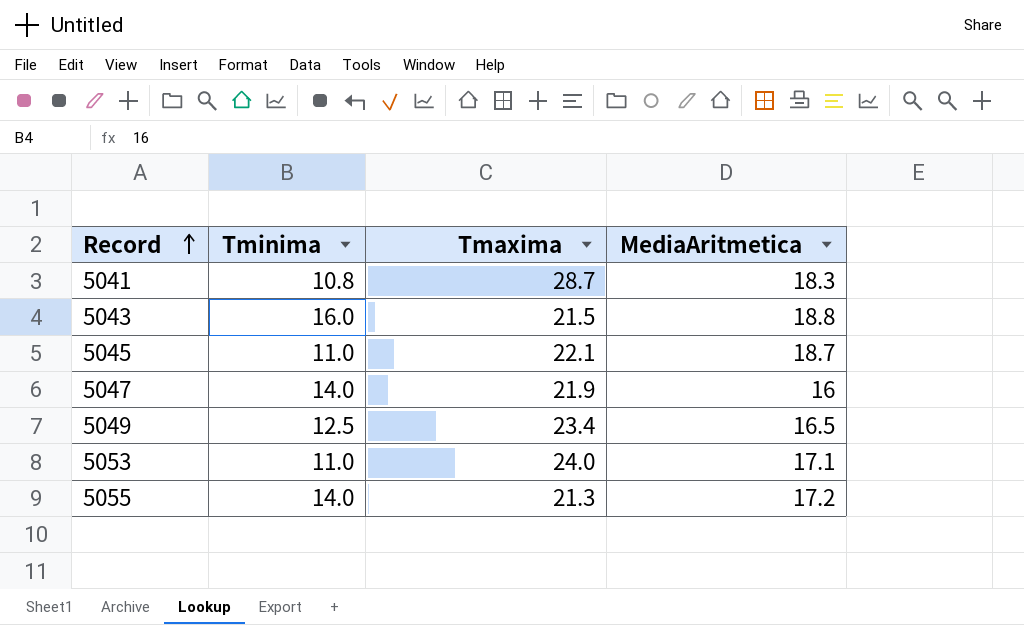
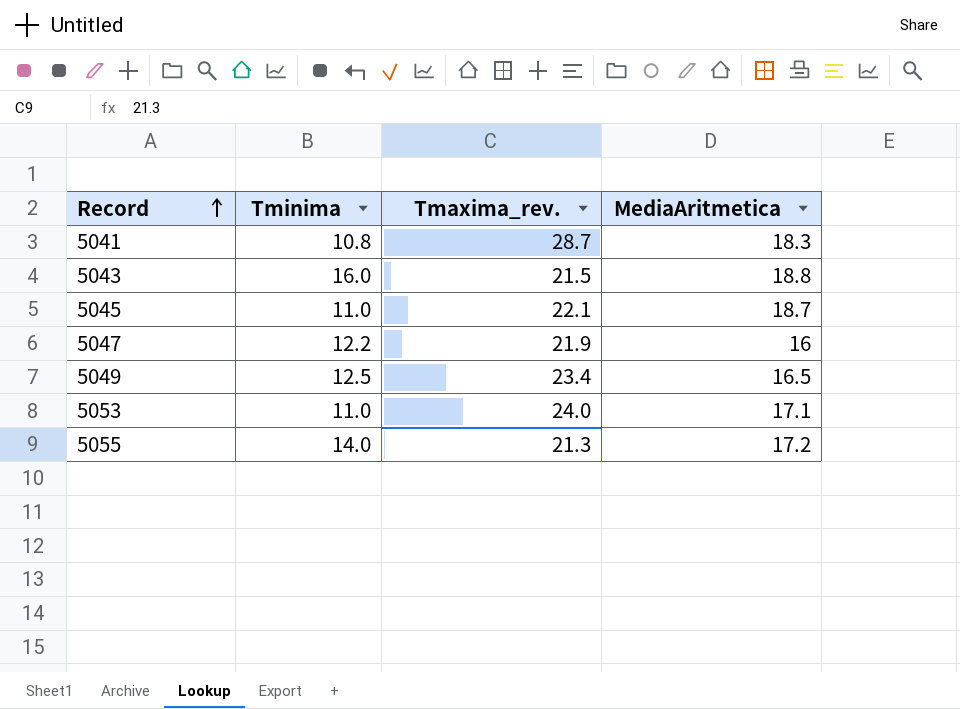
column name: Tmaxima -> Tmaxima_rev.
5047 | Tminima: 14.0 -> 12.2

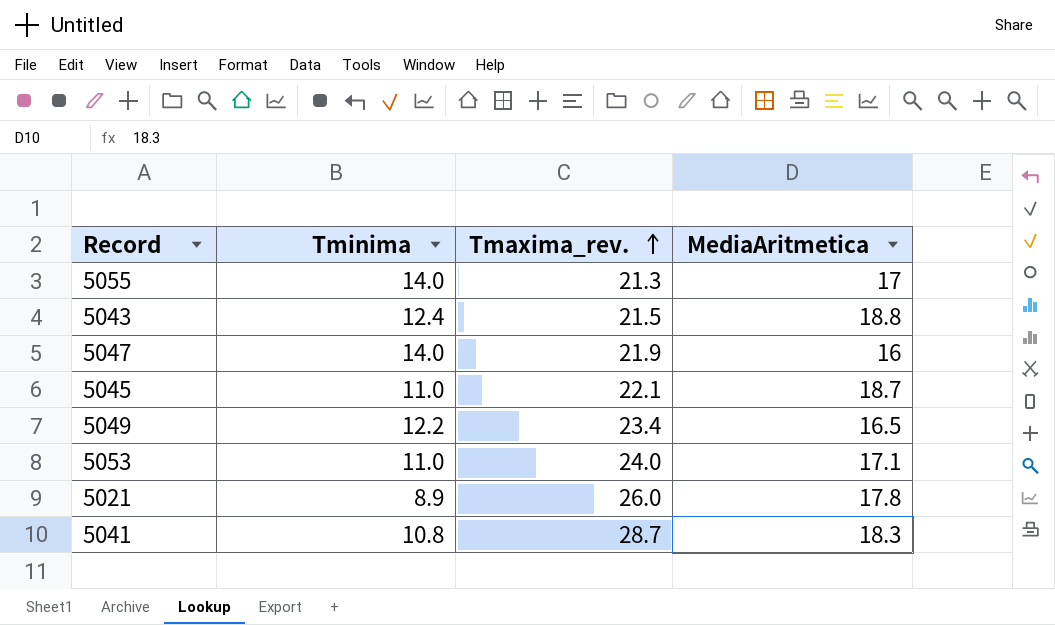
row order: Record ascending -> Tmaxima_rev. ascending
5055 | MediaAritmetica: 17.2 -> 17
5043 | Tminima: 16.0 -> 12.4
5047 | Tminima: 12.2 -> 14.0
5049 | Tminima: 12.5 -> 12.2
row 5021: none -> 8.9 | 26.0 | 17.8

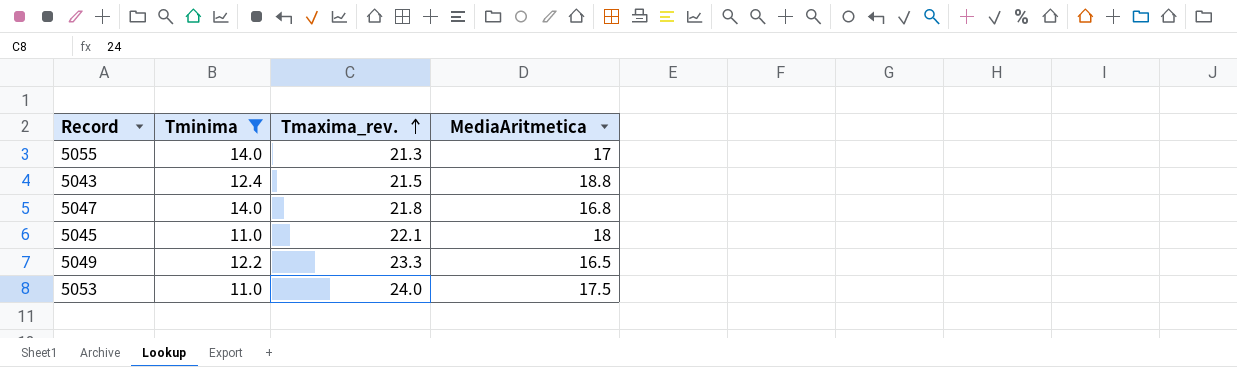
filter: none -> Tminima >= 11.0
5047 | Tmaxima_rev.: 21.9 -> 21.8
5047 | MediaAritmetica: 16 -> 16.8
5045 | MediaAritmetica: 18.7 -> 18
5049 | Tmaxima_rev.: 23.4 -> 23.3
5053 | MediaAritmetica: 17.1 -> 17.5

